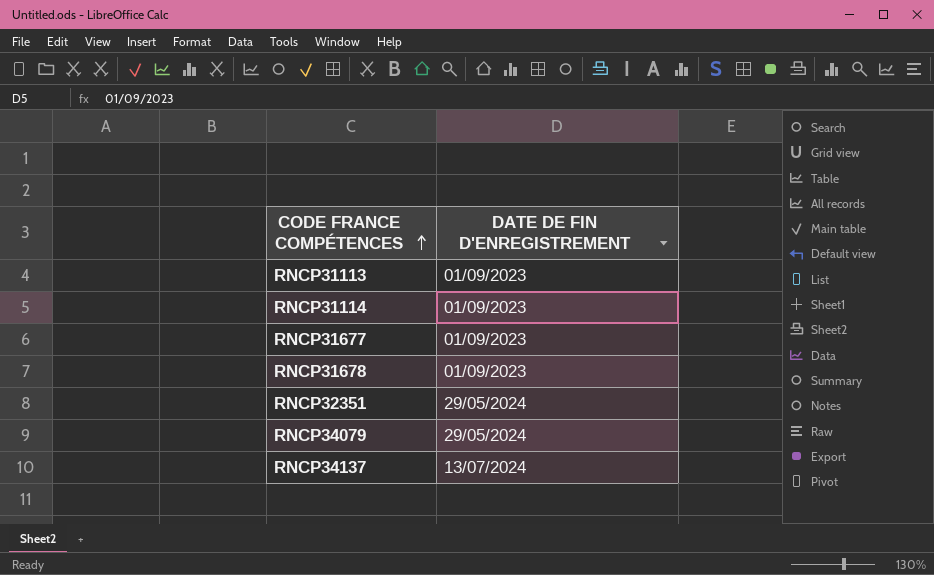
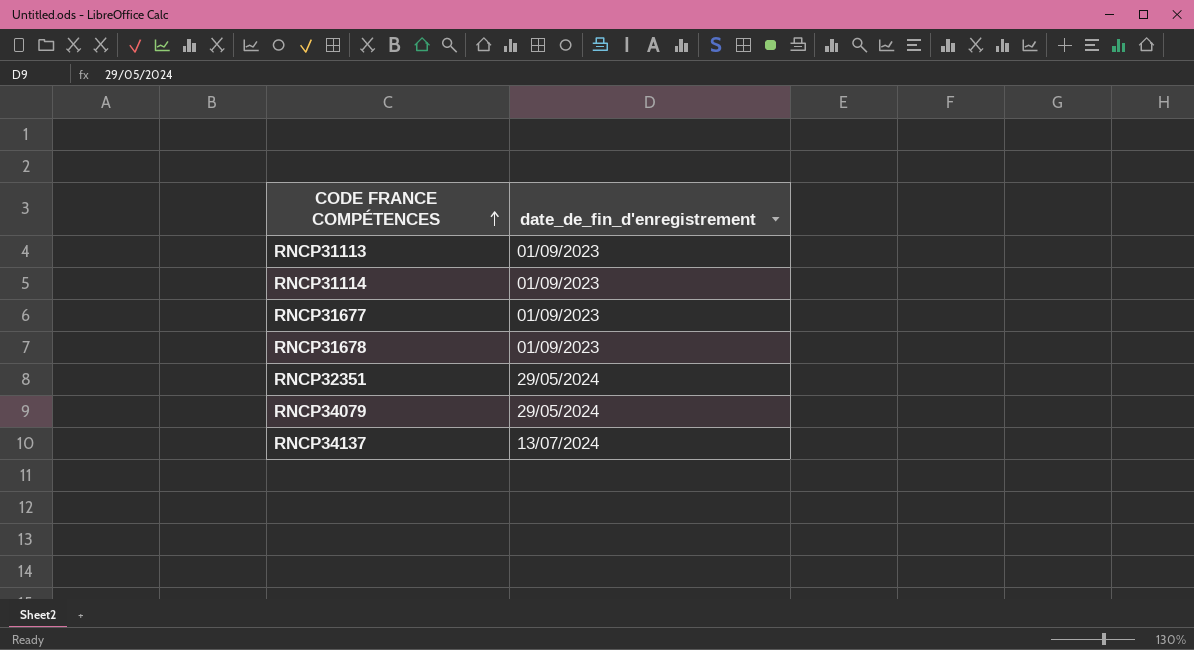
column name: DATE DE FIN D'ENREGISTREMENT -> date_de_fin_d'enregistrement

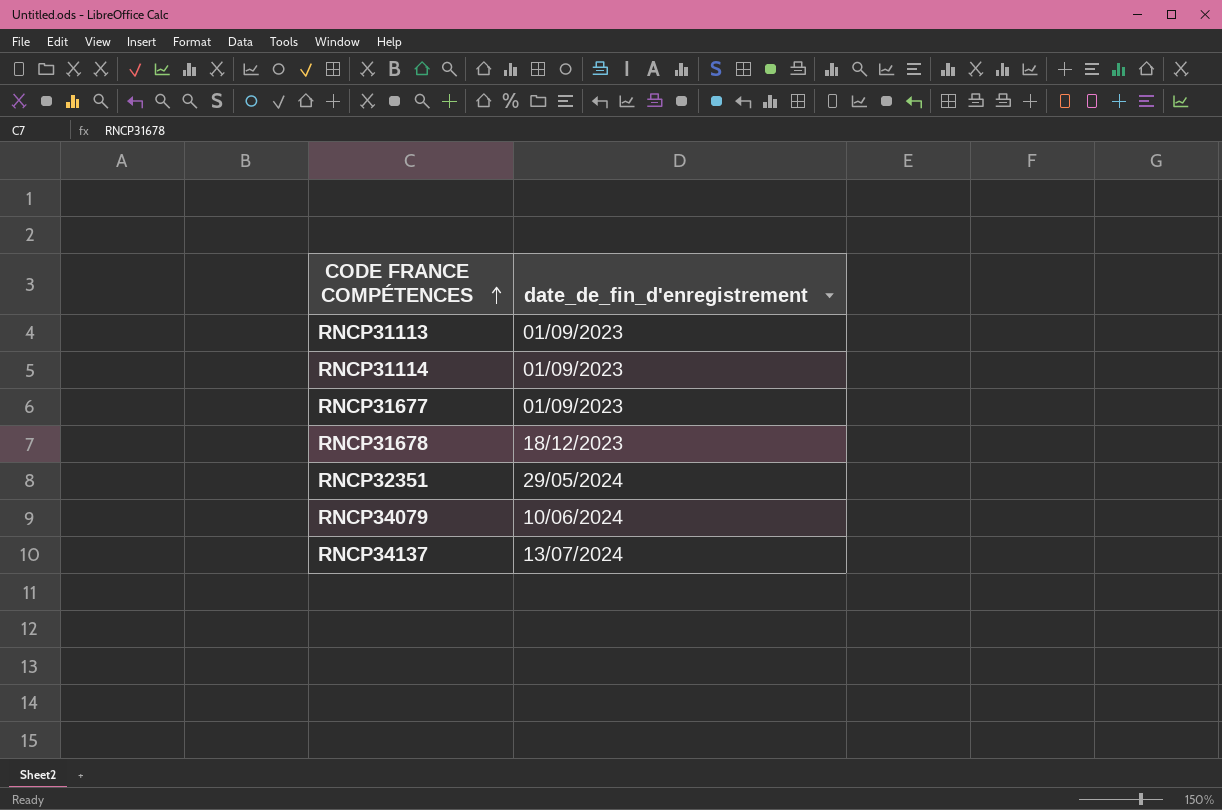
RNCP31678 | date_de_fin_d'enregistrement: 01/09/2023 -> 18/12/2023
RNCP34079 | date_de_fin_d'enregistrement: 29/05/2024 -> 10/06/2024

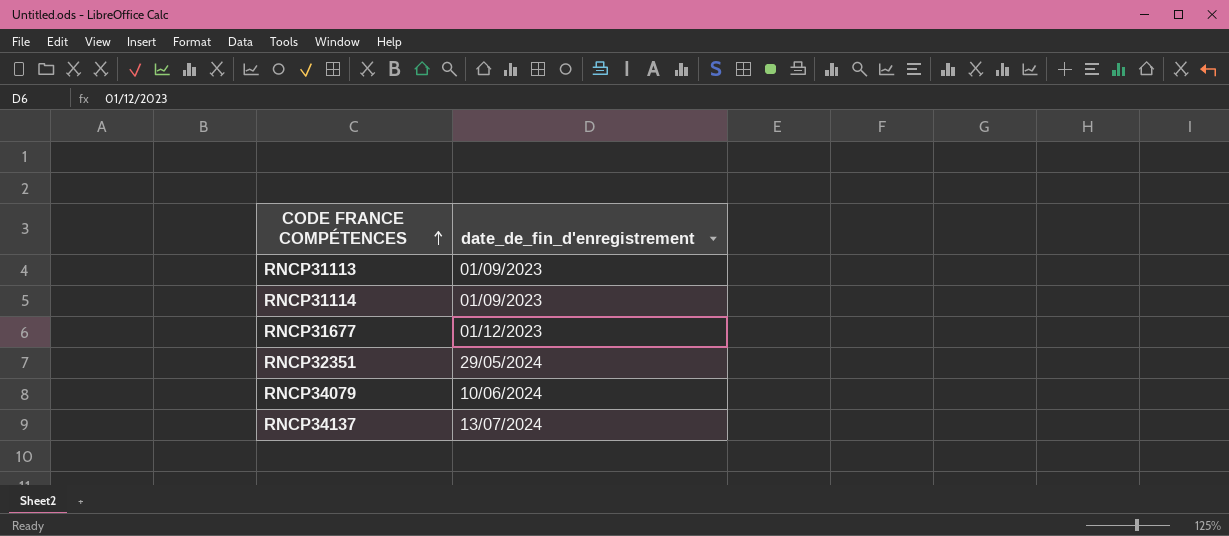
row RNCP31678: 18/12/2023 -> none
RNCP31677 | date_de_fin_d'enregistrement: 01/09/2023 -> 01/12/2023

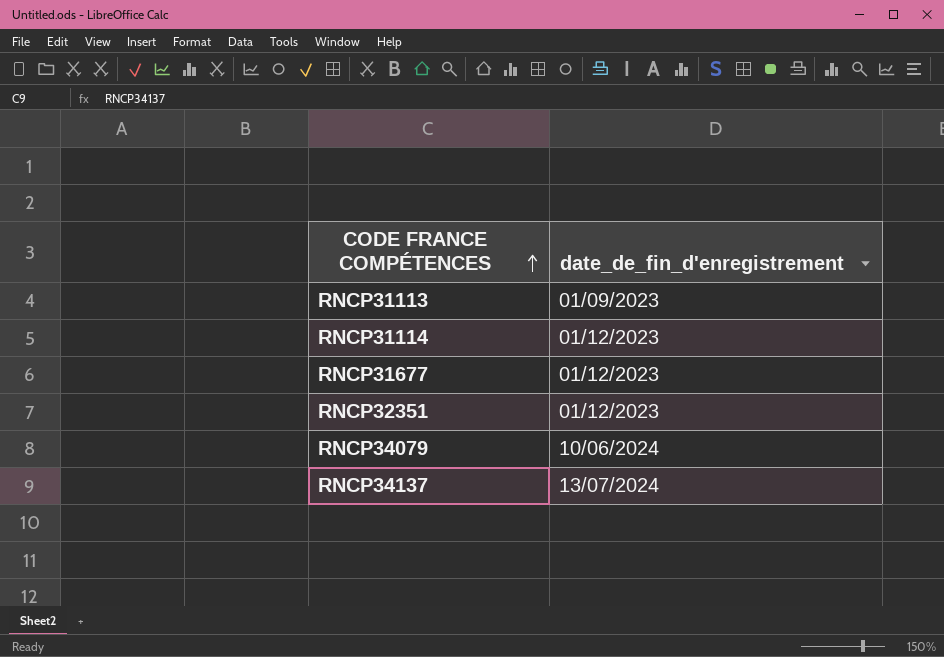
RNCP31114 | date_de_fin_d'enregistrement: 01/09/2023 -> 01/12/2023
RNCP32351 | date_de_fin_d'enregistrement: 29/05/2024 -> 01/12/2023

